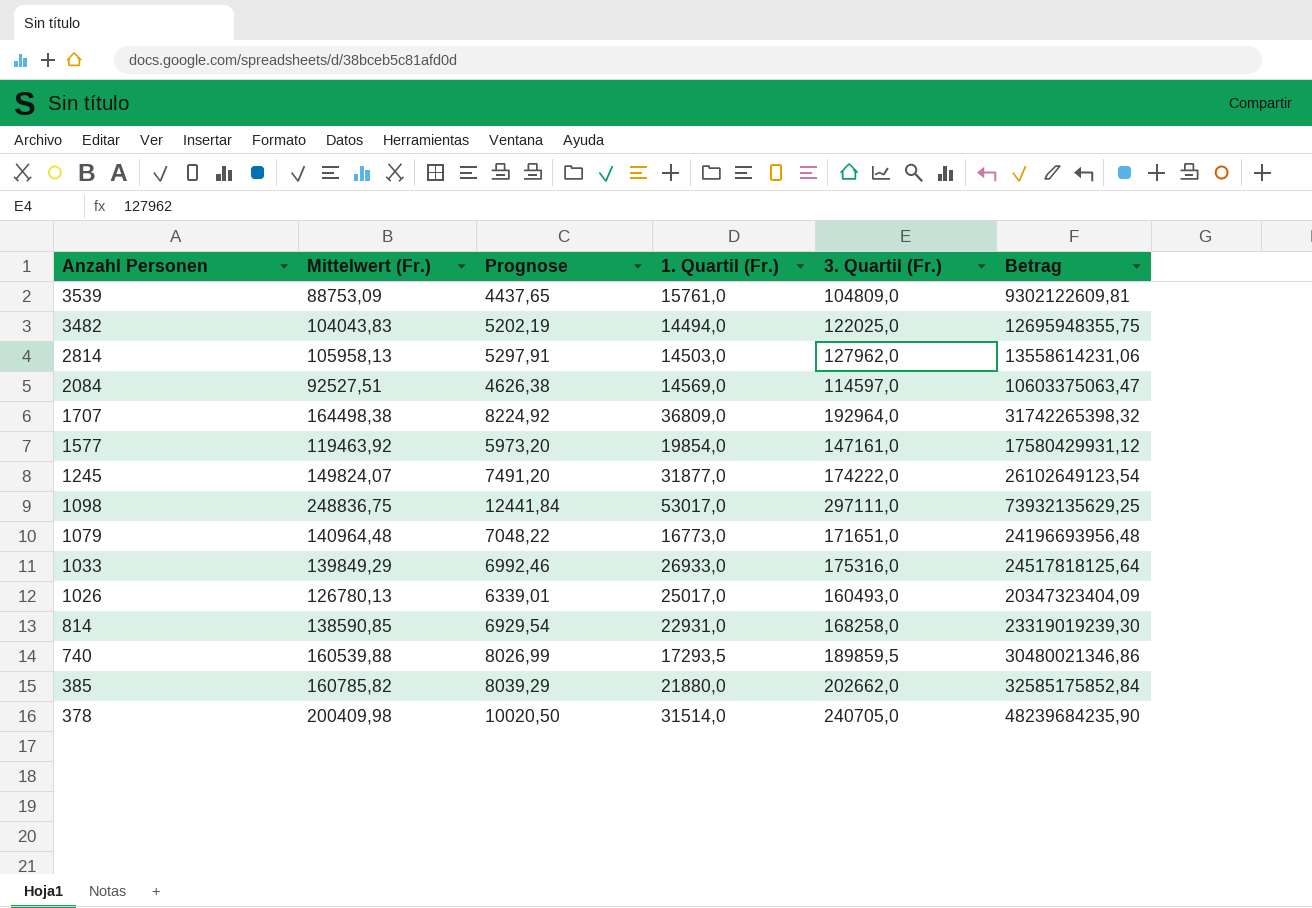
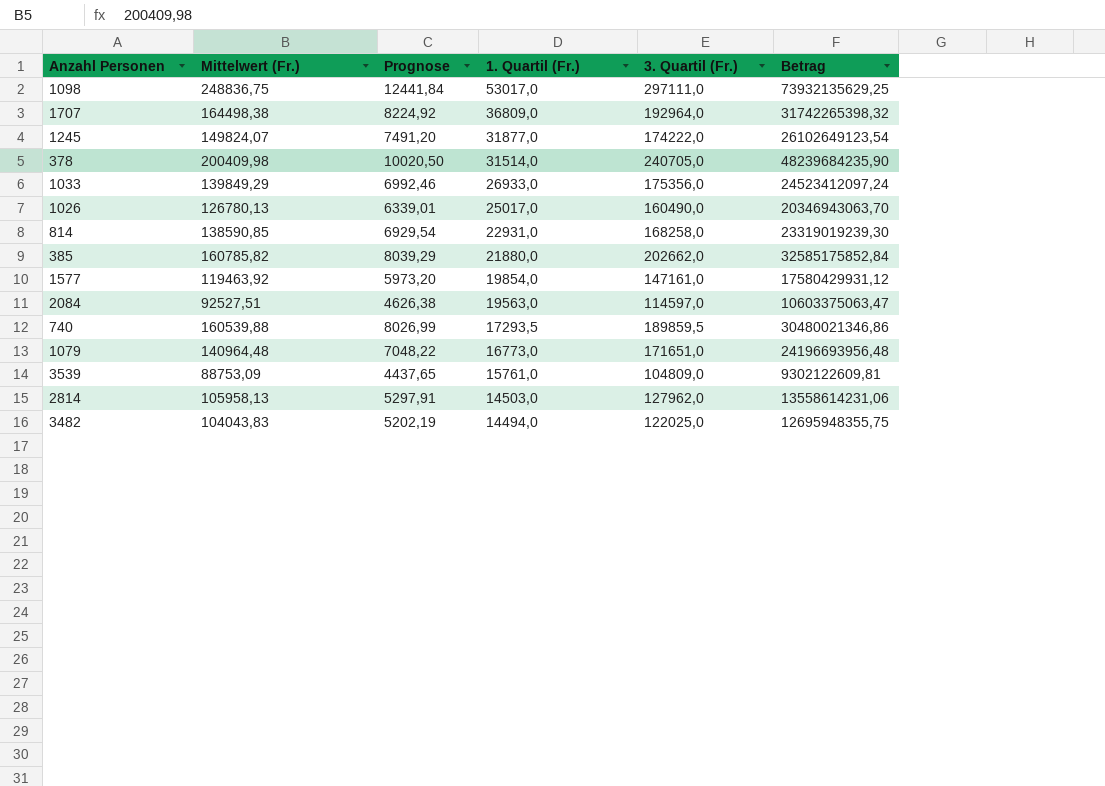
row order: Anzahl Personen descending -> 1. Quartil (Fr.) descending
1033 | 3. Quartil (Fr.): 175316,0 -> 175356,0
1033 | Betrag: 24517818125,64 -> 24523412097,24
1026 | 3. Quartil (Fr.): 160493,0 -> 160490,0
1026 | Betrag: 20347323404,09 -> 20346943063,70
2084 | 1. Quartil (Fr.): 14569,0 -> 19563,0

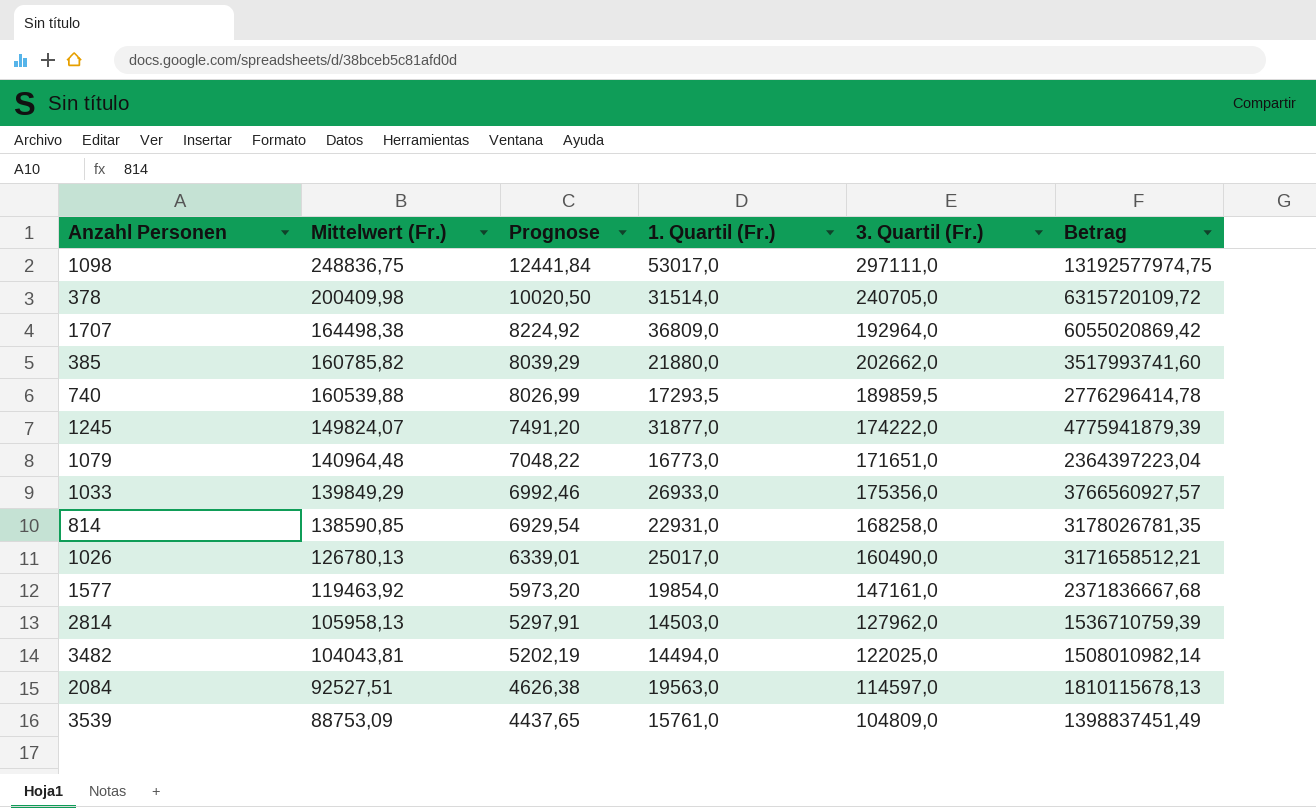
row order: 1. Quartil (Fr.) descending -> Mittelwert (Fr.) descending
column Betrag | formula: [Mittelwert (Fr.)] * [3. Quartil (Fr.)] -> [Mittelwert (Fr.)] * [1. Quartil (Fr.)]
3482 | Mittelwert (Fr.): 104043,83 -> 104043,81

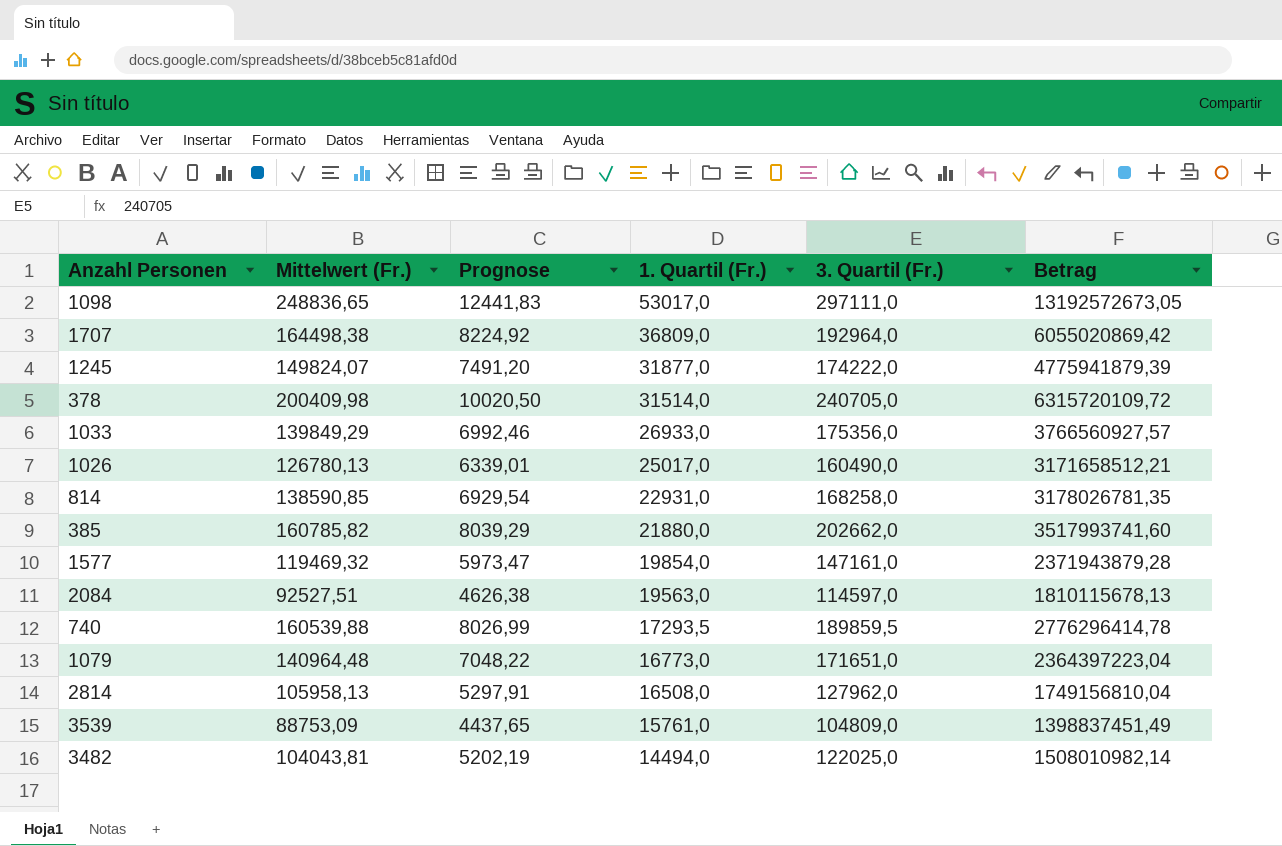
row order: Mittelwert (Fr.) descending -> 1. Quartil (Fr.) descending
1098 | Mittelwert (Fr.): 248836,75 -> 248836,65
1098 | Prognose: 12441,84 -> 12441,83
1098 | Betrag: 13192577974,75 -> 13192572673,05
1577 | Mittelwert (Fr.): 119463,92 -> 119469,32
1577 | Prognose: 5973,20 -> 5973,47
1577 | Betrag: 2371836667,68 -> 2371943879,28
2814 | 1. Quartil (Fr.): 14503,0 -> 16508,0
2814 | Betrag: 1536710759,39 -> 1749156810,04

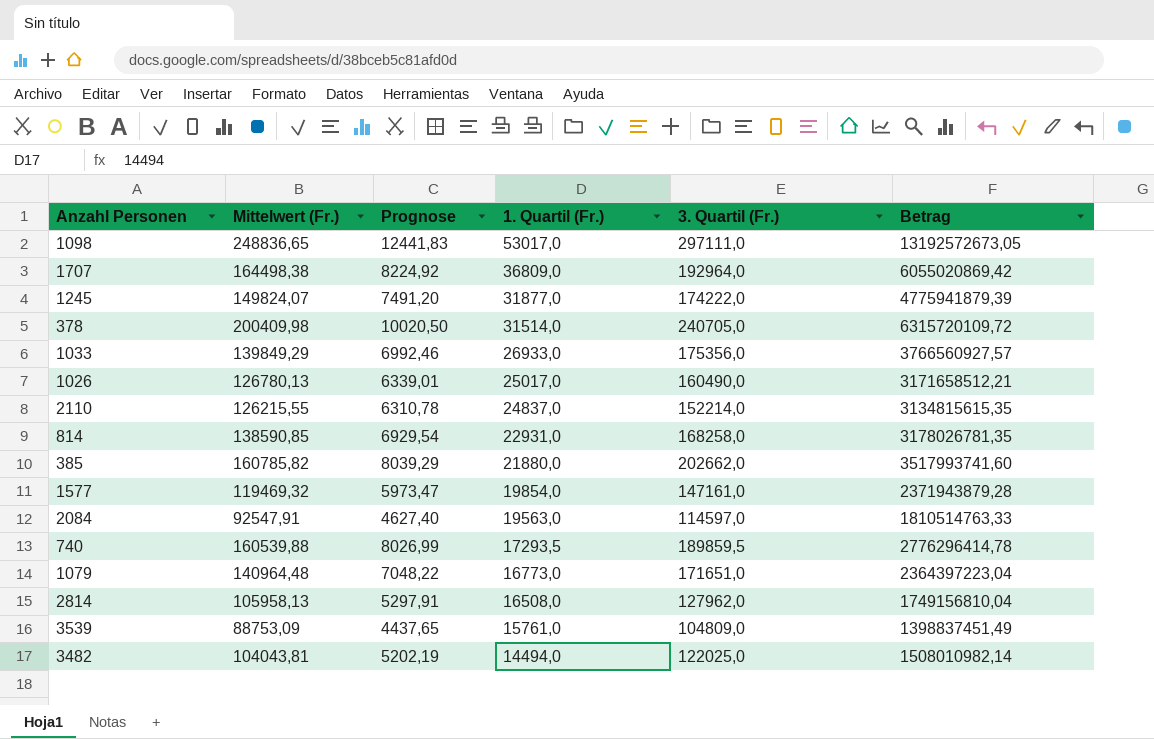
row 2110: none -> 126215,55 | 6310,78 | 24837,0 | 152214,0 | 3134815615,35
2084 | Mittelwert (Fr.): 92527,51 -> 92547,91
2084 | Prognose: 4626,38 -> 4627,40
2084 | Betrag: 1810115678,13 -> 1810514763,33

